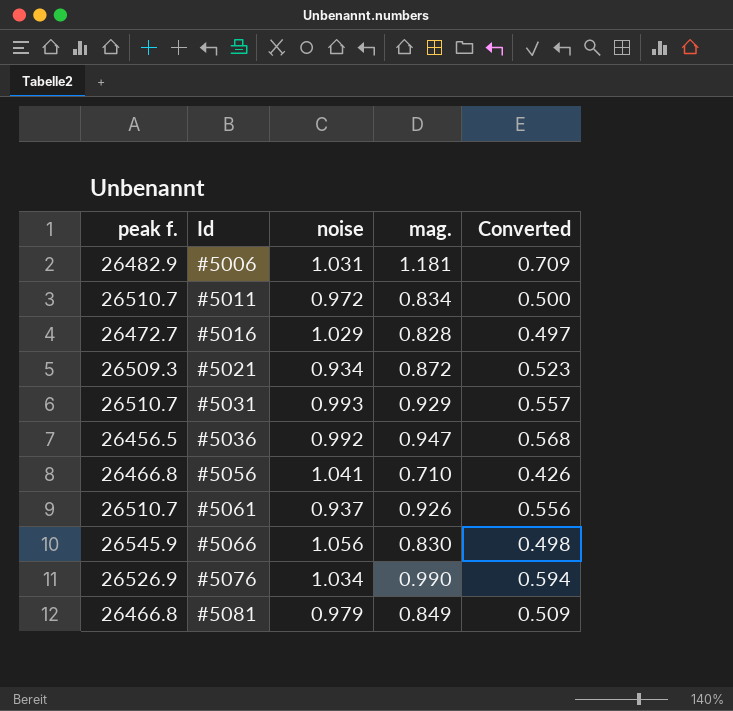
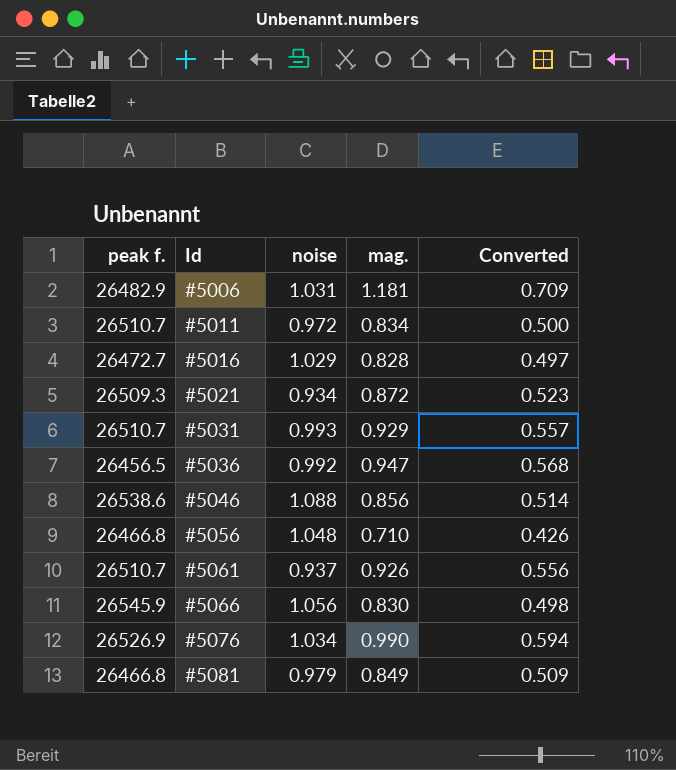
row #5046: none -> 26538.6 | 1.088 | 0.856 | 0.514
#5056 | noise: 1.041 -> 1.048

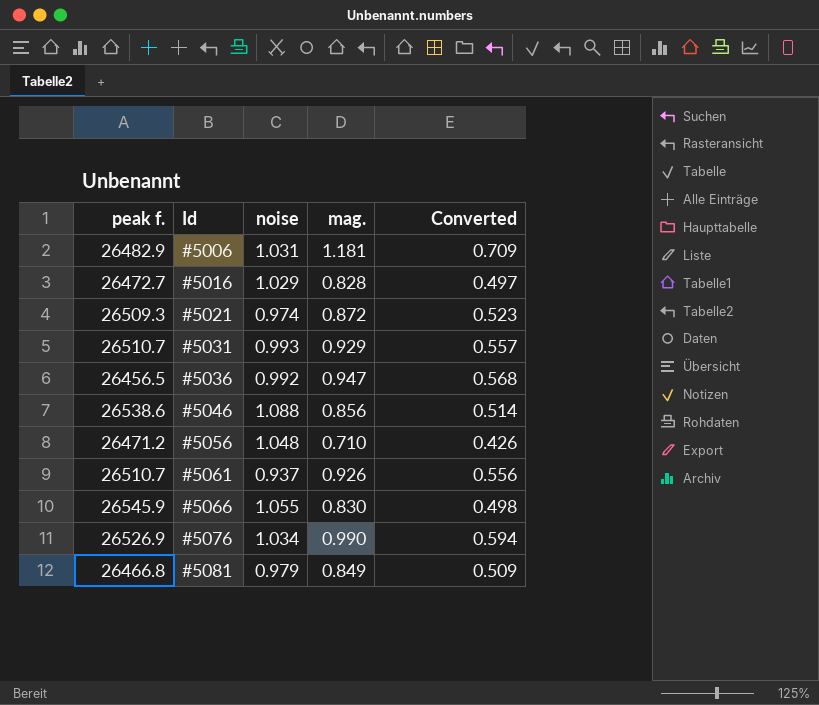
row #5011: 26510.7 | 0.972 | 0.834 | 0.500 -> none
#5021 | noise: 0.934 -> 0.974
#5056 | peak f.: 26466.8 -> 26471.2
#5066 | noise: 1.056 -> 1.055

